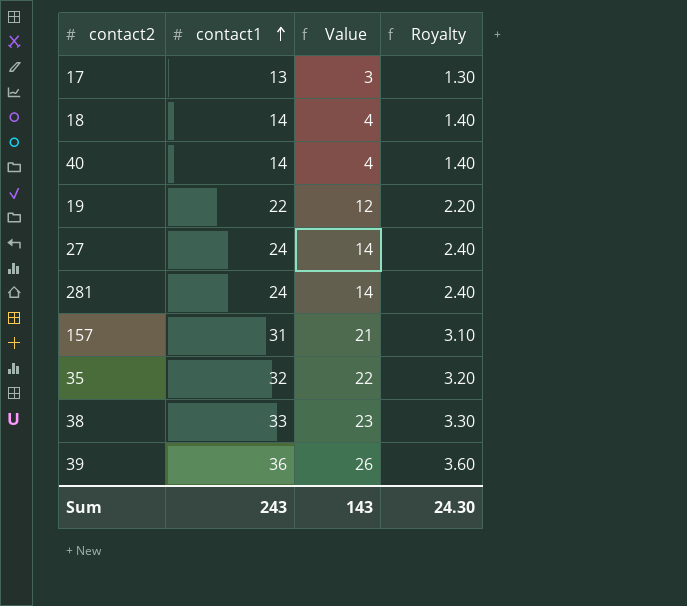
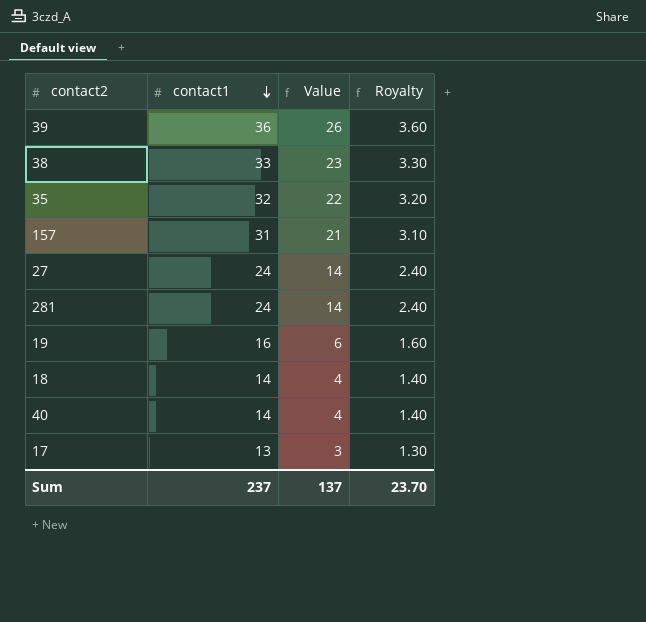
row order: contact1 ascending -> contact1 descending
19 | contact1: 22 -> 16
19 | Value: 12 -> 6
19 | Royalty: 2.20 -> 1.60
Sum | contact1: 243 -> 237
Sum | Value: 143 -> 137
Sum | Royalty: 24.30 -> 23.70

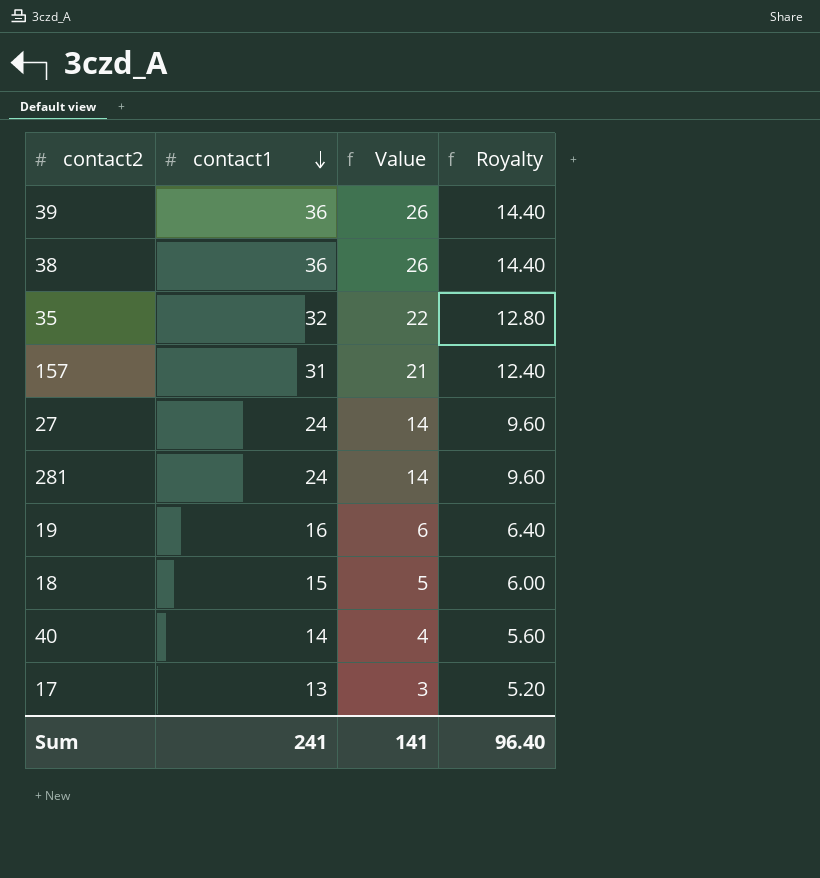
column Royalty | formula: [contact1] * 0.1 -> [contact1] * 0.4
38 | contact1: 33 -> 36
38 | Value: 23 -> 26
18 | contact1: 14 -> 15
18 | Value: 4 -> 5
Sum | contact1: 237 -> 241
Sum | Value: 137 -> 141
Sum | Royalty: 23.70 -> 96.40

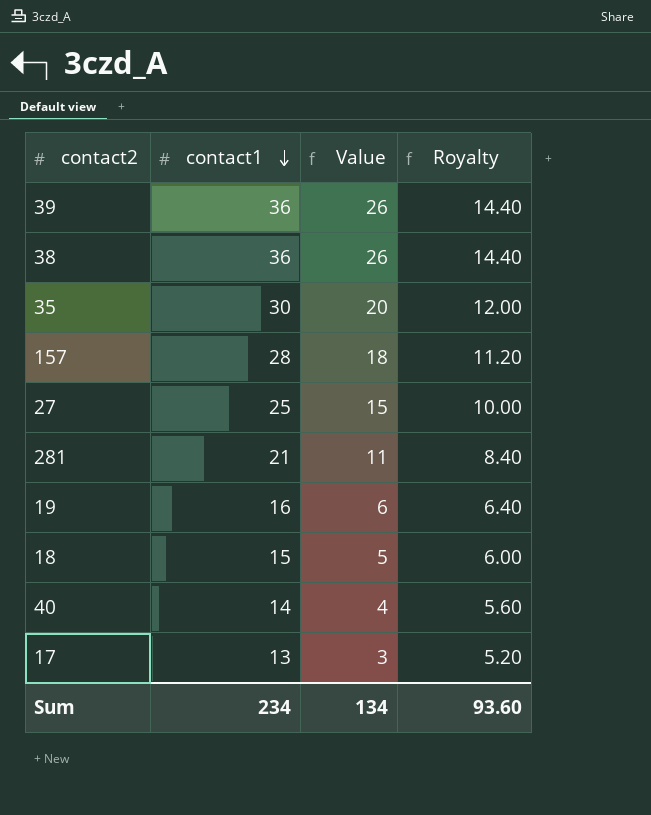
35 | contact1: 32 -> 30
35 | Value: 22 -> 20
35 | Royalty: 12.80 -> 12.00
157 | contact1: 31 -> 28
157 | Value: 21 -> 18
157 | Royalty: 12.40 -> 11.20
27 | contact1: 24 -> 25
27 | Value: 14 -> 15
27 | Royalty: 9.60 -> 10.00
281 | contact1: 24 -> 21
281 | Value: 14 -> 11
281 | Royalty: 9.60 -> 8.40
Sum | contact1: 241 -> 234
Sum | Value: 141 -> 134
Sum | Royalty: 96.40 -> 93.60

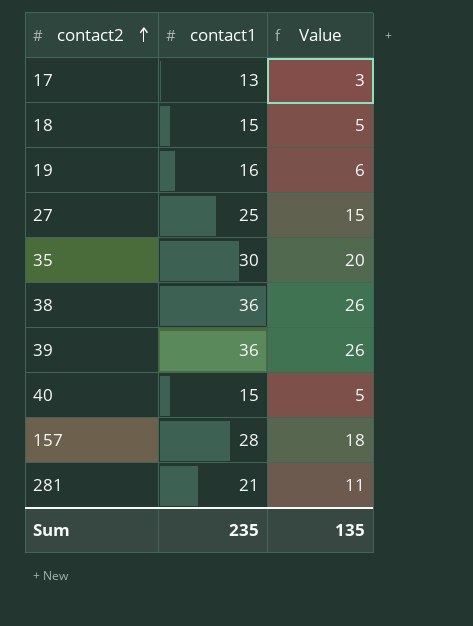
row order: contact1 descending -> contact2 ascending
column Royalty | formula: [contact1] * 0.4 -> none
40 | contact1: 14 -> 15
40 | Value: 4 -> 5
Sum | contact1: 234 -> 235
Sum | Value: 134 -> 135

